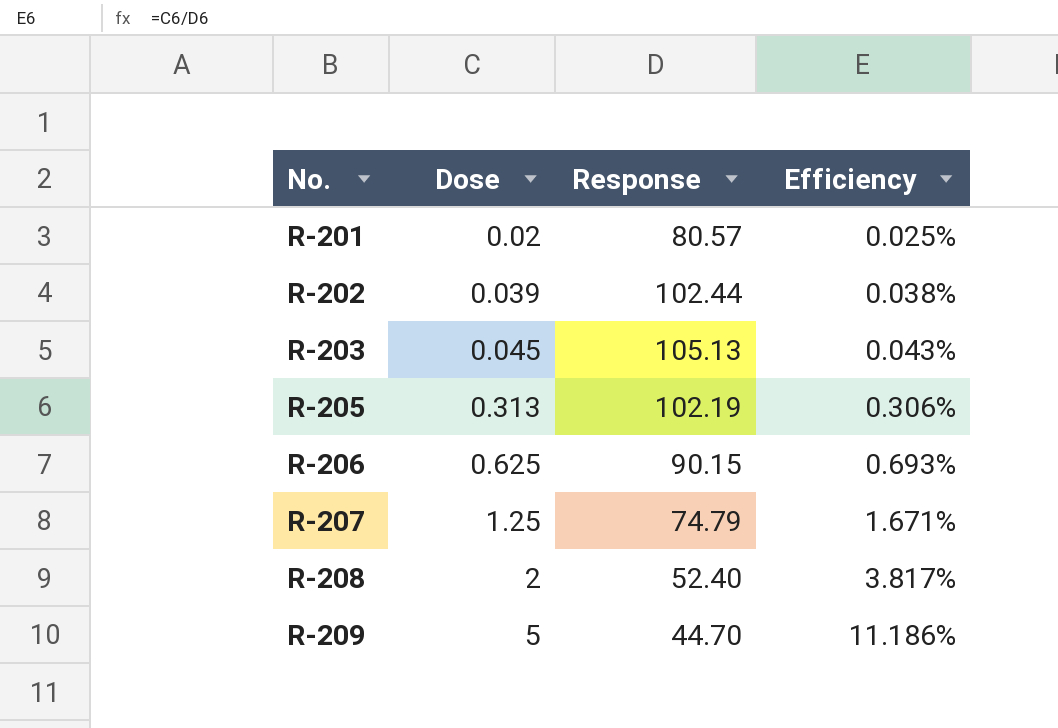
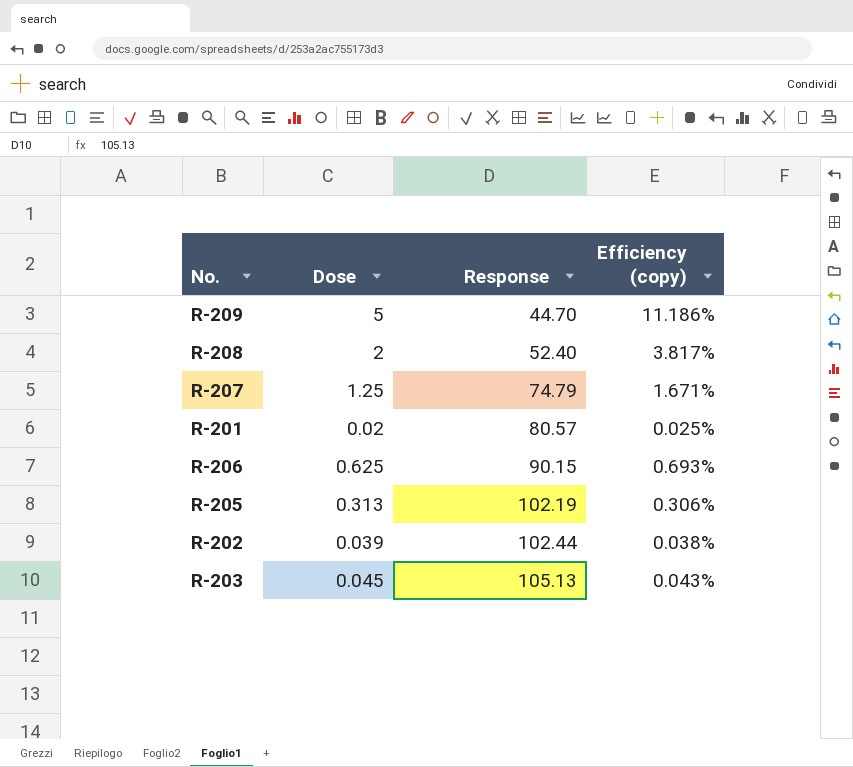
row order: No. ascending -> Response ascending
column name: Efficiency -> Efficiency (copy)

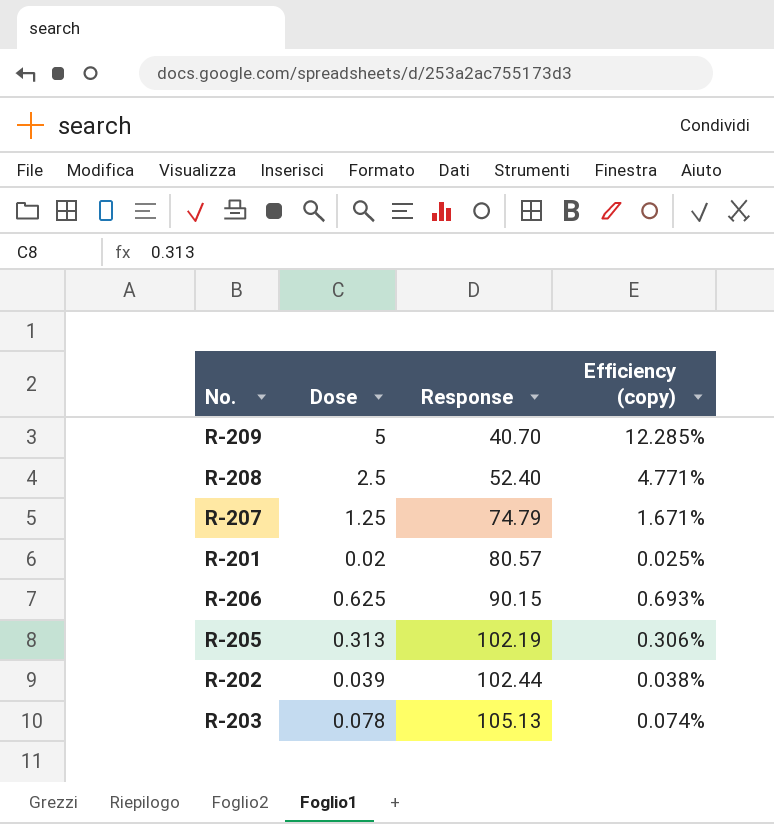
R-209 | Response: 44.70 -> 40.70
R-209 | Efficiency (copy): 11.186% -> 12.285%
R-208 | Dose: 2 -> 2.5
R-208 | Efficiency (copy): 3.817% -> 4.771%
R-203 | Dose: 0.045 -> 0.078
R-203 | Efficiency (copy): 0.043% -> 0.074%

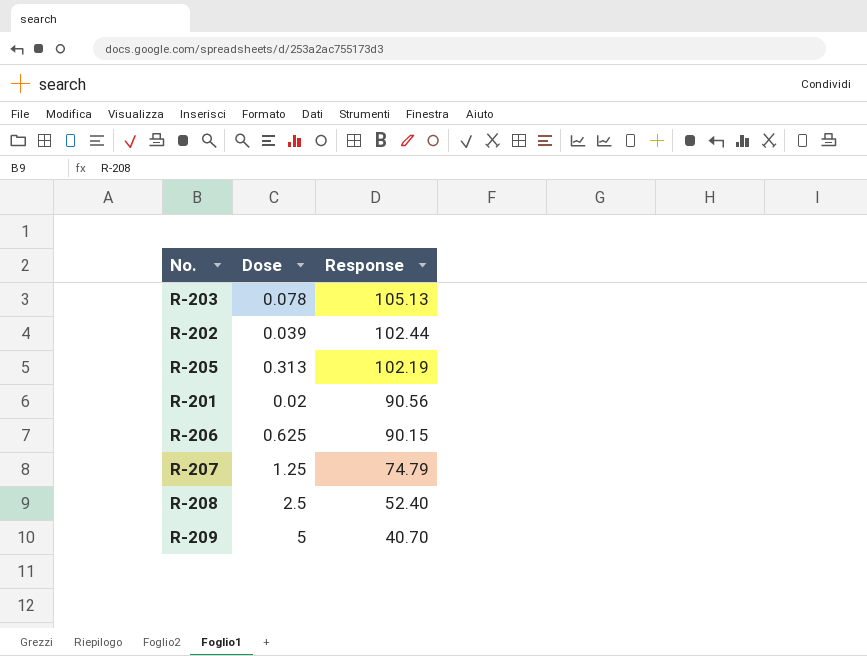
row order: Response ascending -> Response descending
column Efficiency (copy) | formula: [Dose] / [Response] -> none
R-201 | Response: 80.57 -> 90.56

